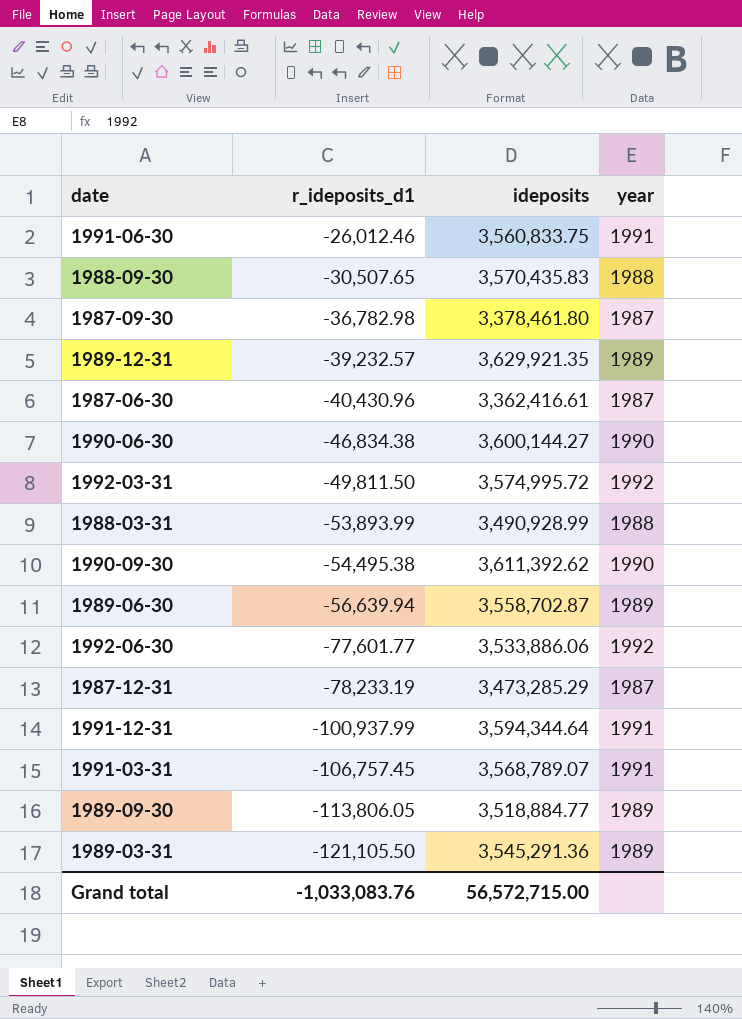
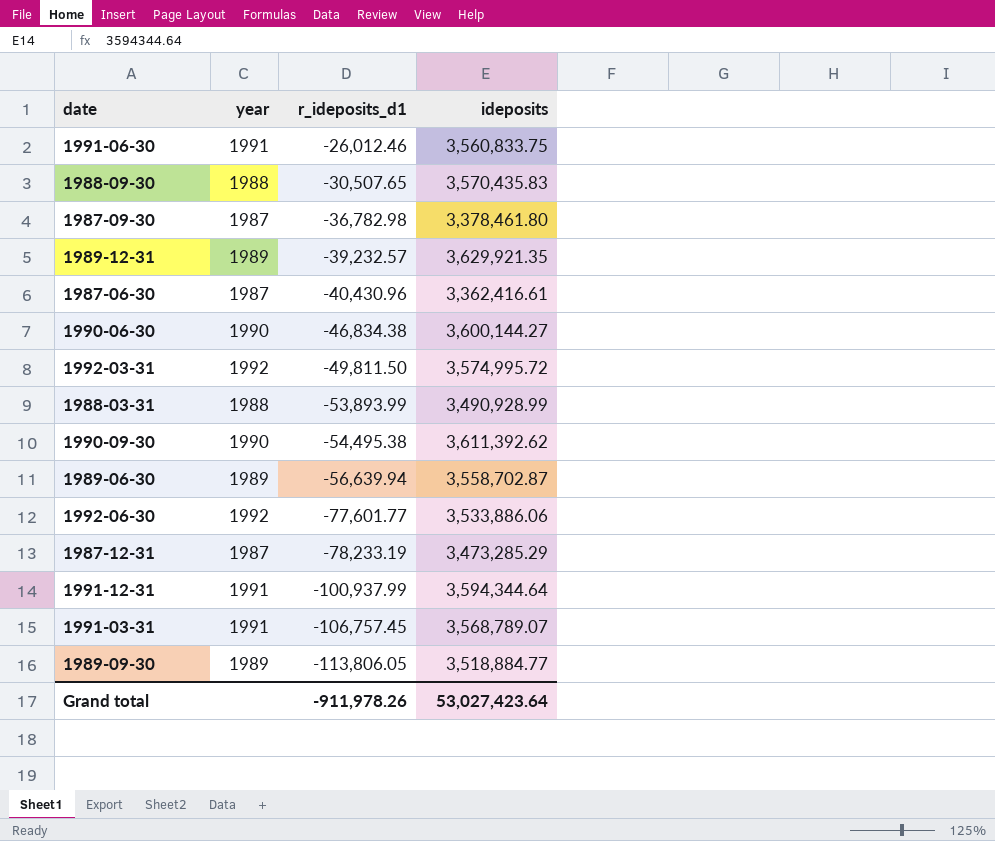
column year | position: 4 -> 2
row 1989-03-31: -121,105.50 | 3,545,291.36 | 1989 -> none
Grand total | r_ideposits_d1: -1,033,083.76 -> -911,978.26
Grand total | ideposits: 56,572,715.00 -> 53,027,423.64

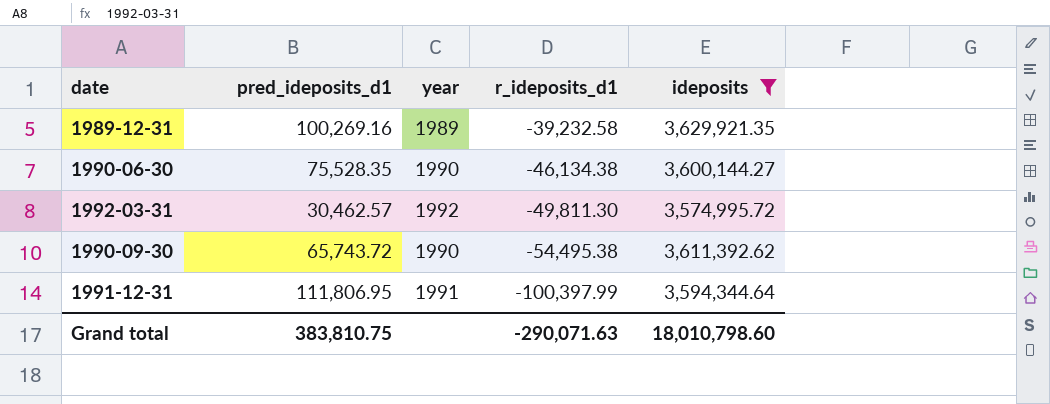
filter: none -> ideposits >= 3,574,995.72
column pred_ideposits_d1 | position: none -> 2
1989-12-31 | r_ideposits_d1: -39,232.57 -> -39,232.58
1990-06-30 | r_ideposits_d1: -46,834.38 -> -46,134.38
1992-03-31 | r_ideposits_d1: -49,811.50 -> -49,811.30
1991-12-31 | r_ideposits_d1: -100,937.99 -> -100,397.99
Grand total | r_ideposits_d1: -911,978.26 -> -290,071.63
Grand total | ideposits: 53,027,423.64 -> 18,010,798.60

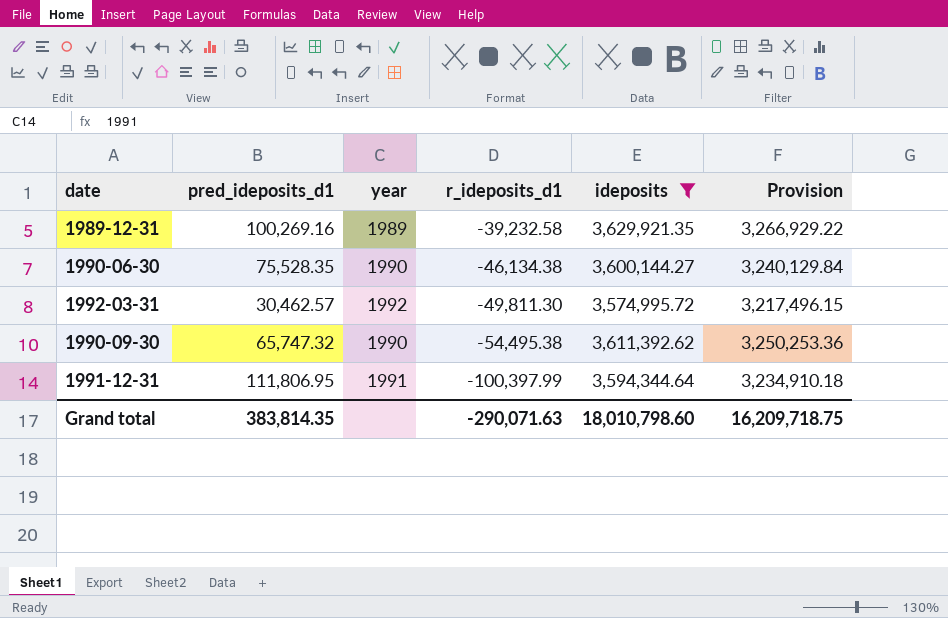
column Provision | formula: none -> [ideposits] * 0.9
1990-09-30 | pred_ideposits_d1: 65,743.72 -> 65,747.32
Grand total | pred_ideposits_d1: 383,810.75 -> 383,814.35

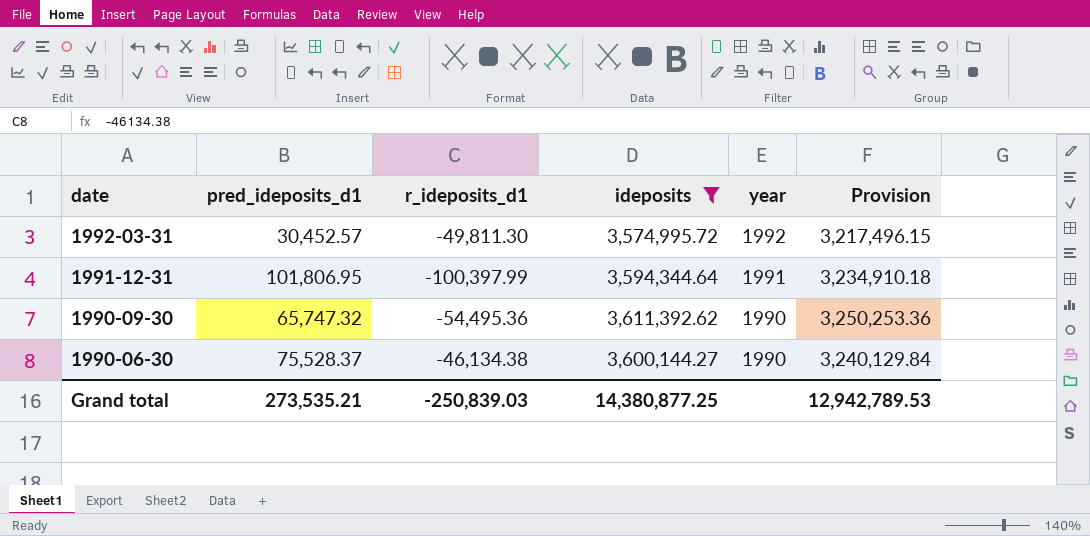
row order: r_ideposits_d1 descending -> date descending
column year | position: 3 -> 5
row 1989-12-31: 100,269.16 | 1989 | -39,232.58 | 3,629,921.35 | 3,266,929.22 -> none
1992-03-31 | pred_ideposits_d1: 30,462.57 -> 30,452.57
1991-12-31 | pred_ideposits_d1: 111,806.95 -> 101,806.95
1990-09-30 | r_ideposits_d1: -54,495.38 -> -54,495.36
1990-06-30 | pred_ideposits_d1: 75,528.35 -> 75,528.37
Grand total | pred_ideposits_d1: 383,814.35 -> 273,535.21
Grand total | r_ideposits_d1: -290,071.63 -> -250,839.03
Grand total | ideposits: 18,010,798.60 -> 14,380,877.25
Grand total | Provision: 16,209,718.75 -> 12,942,789.53

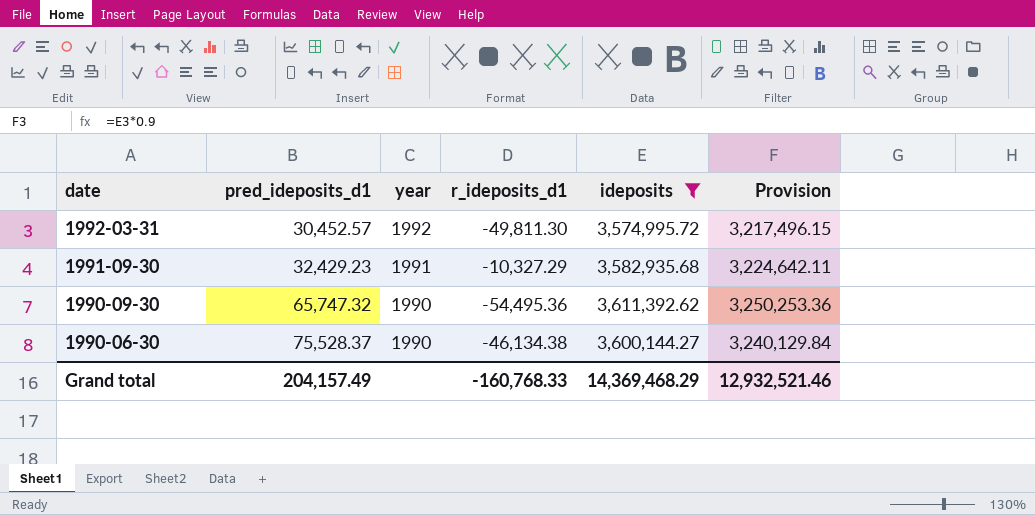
column year | position: 5 -> 3
row 1991-12-31: 101,806.95 | -100,397.99 | 3,594,344.64 | 1991 | 3,234,910.18 -> none
row 1991-09-30: none -> 32,429.23 | 1991 | -10,327.29 | 3,582,935.68 | 3,224,642.11
Grand total | pred_ideposits_d1: 273,535.21 -> 204,157.49
Grand total | r_ideposits_d1: -250,839.03 -> -160,768.33
Grand total | ideposits: 14,380,877.25 -> 14,369,468.29
Grand total | Provision: 12,942,789.53 -> 12,932,521.46

